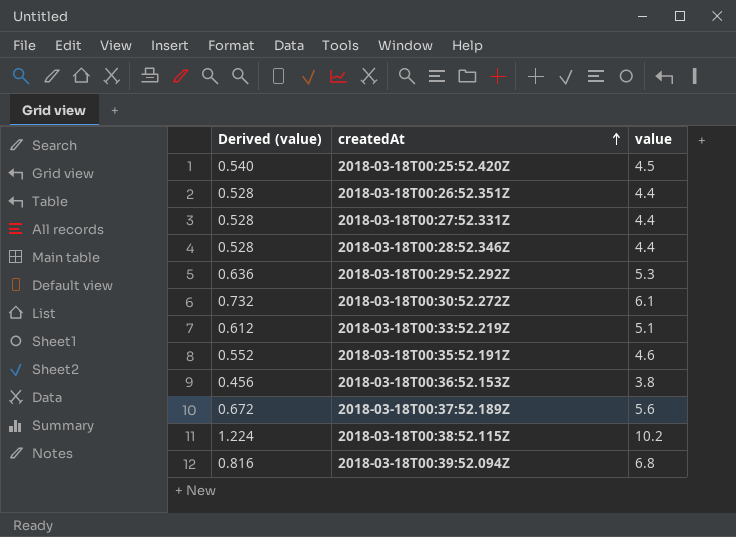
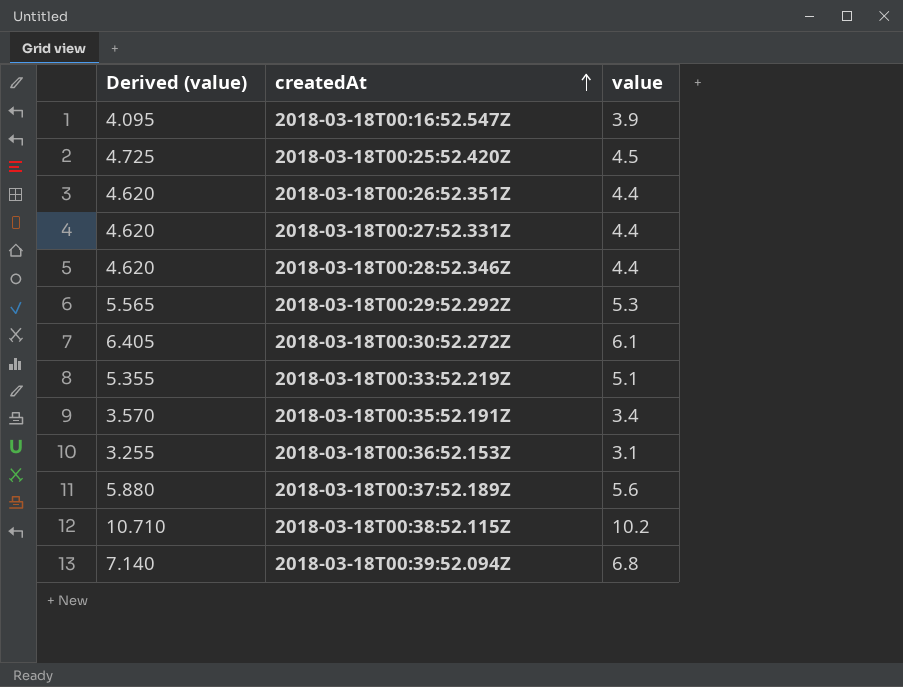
column Derived (value) | formula: [value] * 0.12 -> [value] * 1.05
row 2018-03-18T00:16:52.547Z: none -> 4.095 | 3.9
2018-03-18T00:35:52.191Z | value: 4.6 -> 3.4
2018-03-18T00:36:52.153Z | value: 3.8 -> 3.1

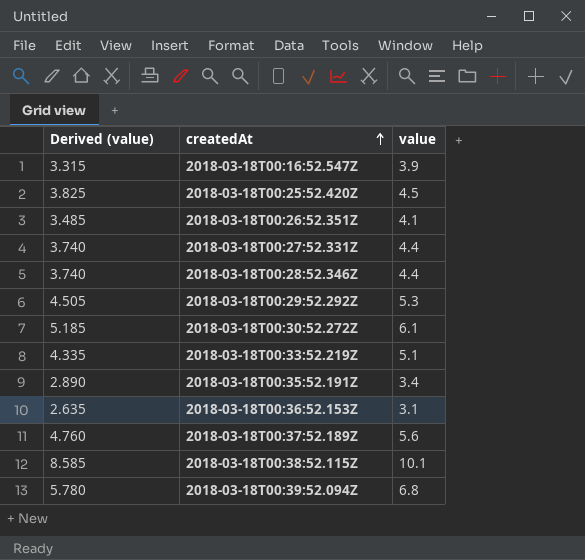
column Derived (value) | formula: [value] * 1.05 -> [value] * 0.85
2018-03-18T00:26:52.351Z | value: 4.4 -> 4.1
2018-03-18T00:38:52.115Z | value: 10.2 -> 10.1

